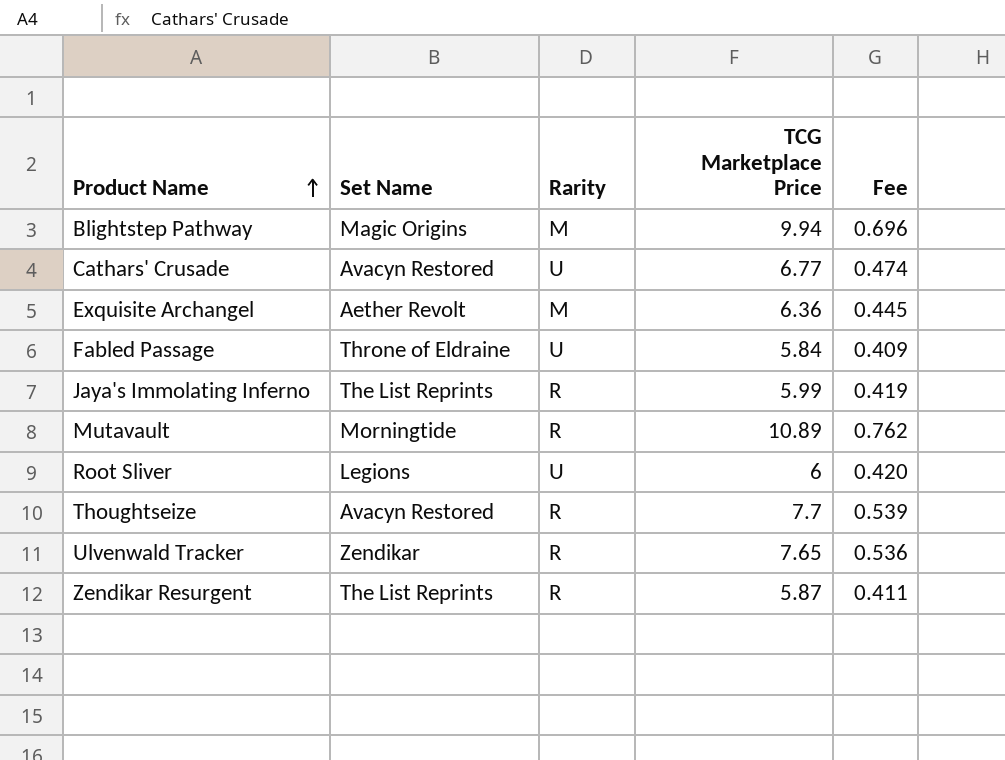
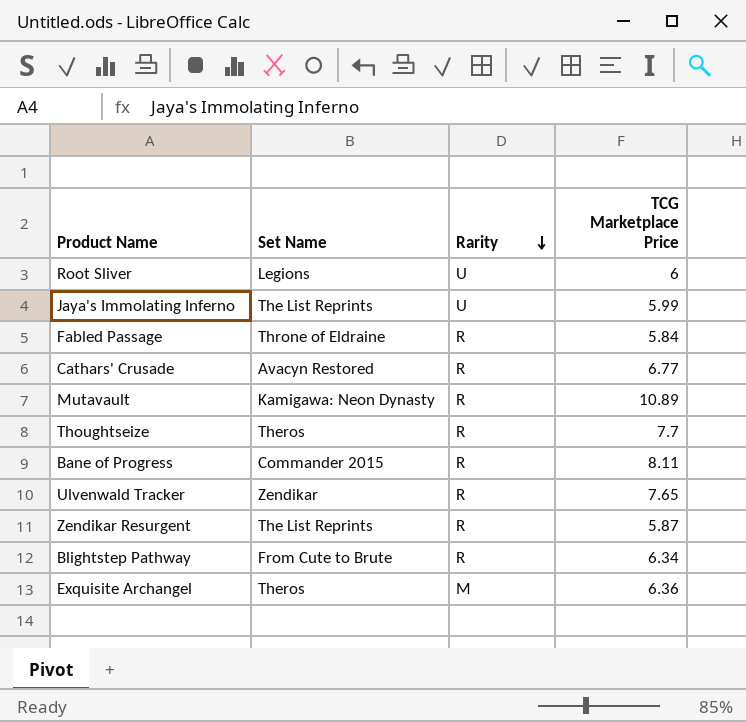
row order: Product Name ascending -> Rarity descending
column Fee | formula: [TCG Marketplace Price] * 0.07 -> none
Jaya's Immolating Inferno | Rarity: R -> U
Fabled Passage | Rarity: U -> R
Cathars' Crusade | Rarity: U -> R
Mutavault | Set Name: Morningtide -> Kamigawa: Neon Dynasty
Thoughtseize | Set Name: Avacyn Restored -> Theros
row Bane of Progress: none -> Commander 2015 | R | 8.11
Blightstep Pathway | Set Name: Magic Origins -> From Cute to Brute
Blightstep Pathway | Rarity: M -> R
Blightstep Pathway | TCG Marketplace Price: 9.94 -> 6.34
Exquisite Archangel | Set Name: Aether Revolt -> Theros

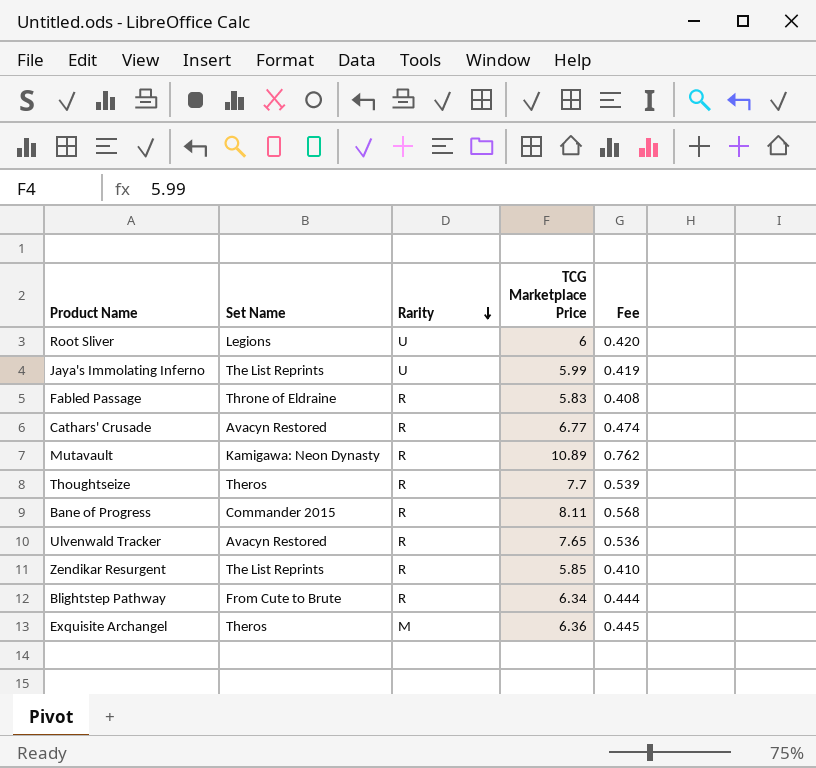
column Fee | formula: none -> [TCG Marketplace Price] * 0.07
Fabled Passage | TCG Marketplace Price: 5.84 -> 5.83
Ulvenwald Tracker | Set Name: Zendikar -> Avacyn Restored
Zendikar Resurgent | TCG Marketplace Price: 5.87 -> 5.85

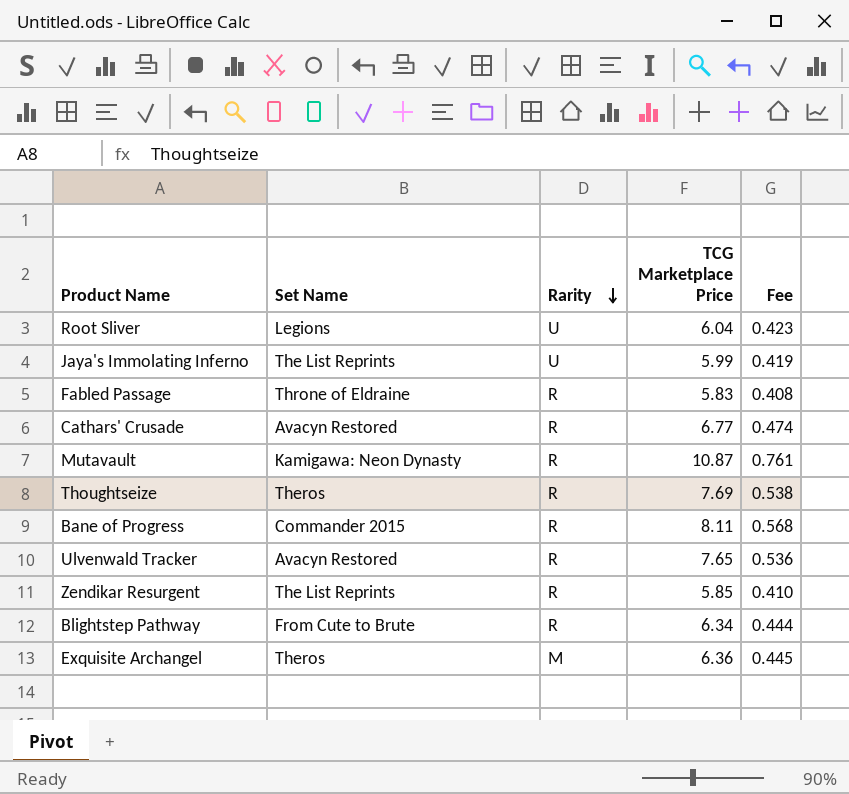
Root Sliver | TCG Marketplace Price: 6 -> 6.04
Root Sliver | Fee: 0.420 -> 0.423
Mutavault | TCG Marketplace Price: 10.89 -> 10.87
Mutavault | Fee: 0.762 -> 0.761
Thoughtseize | TCG Marketplace Price: 7.7 -> 7.69
Thoughtseize | Fee: 0.539 -> 0.538

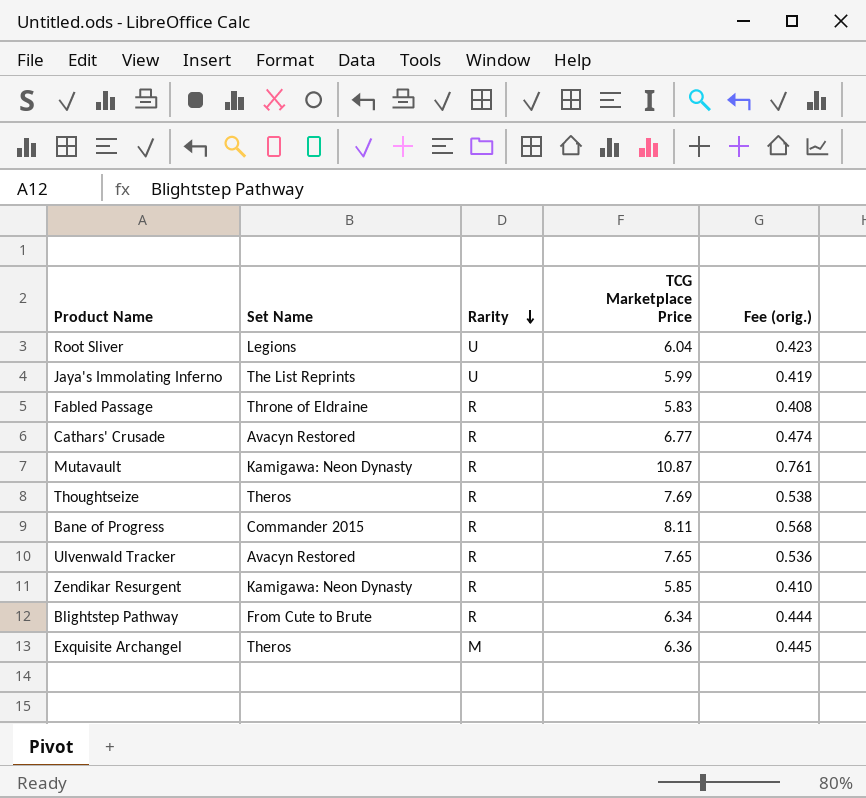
column name: Fee -> Fee (orig.)
Zendikar Resurgent | Set Name: The List Reprints -> Kamigawa: Neon Dynasty

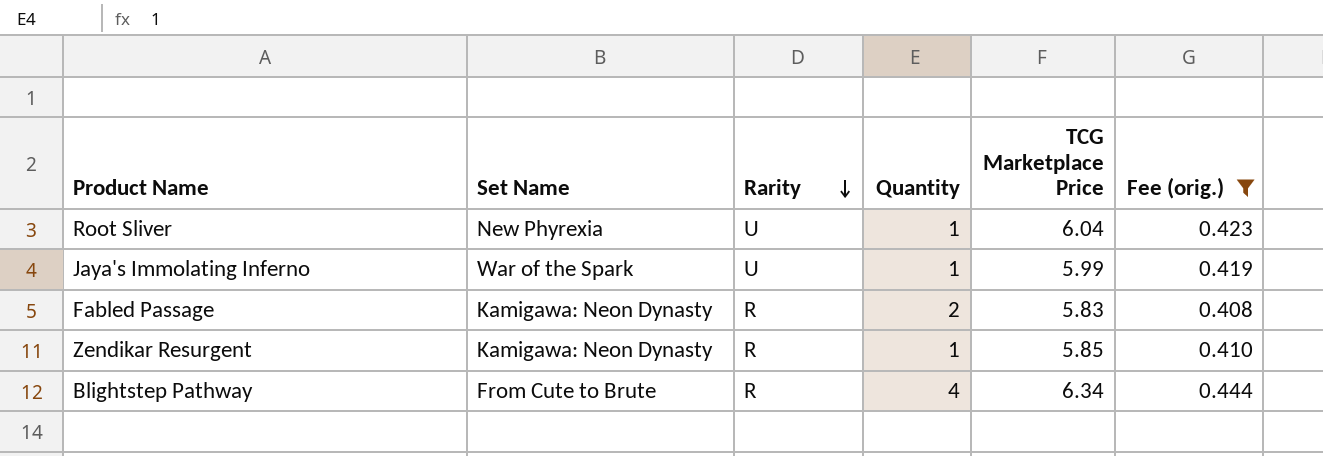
filter: none -> Fee (orig.) <= 0.444
column Quantity | position: none -> 4
Root Sliver | Set Name: Legions -> New Phyrexia
Jaya's Immolating Inferno | Set Name: The List Reprints -> War of the Spark
Fabled Passage | Set Name: Throne of Eldraine -> Kamigawa: Neon Dynasty

